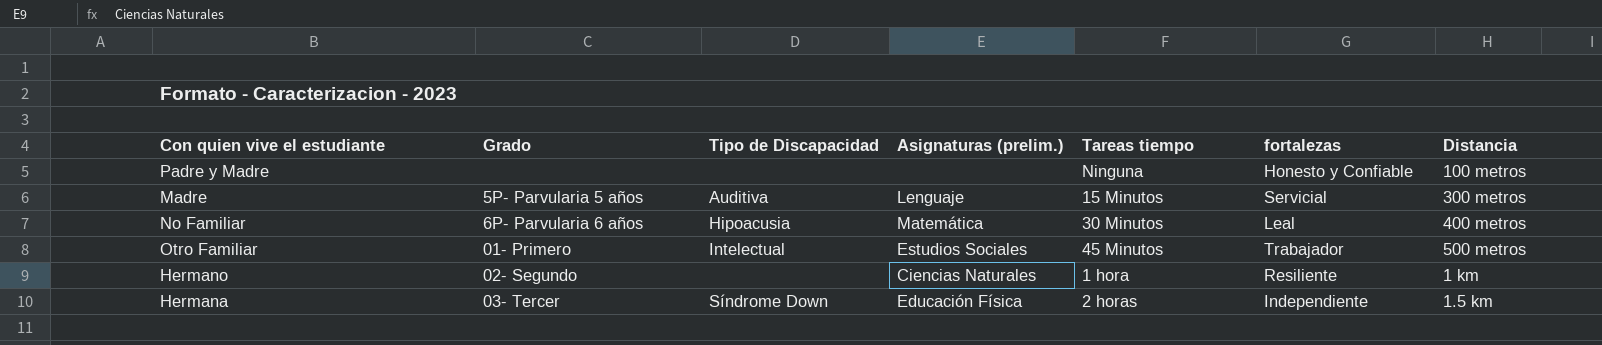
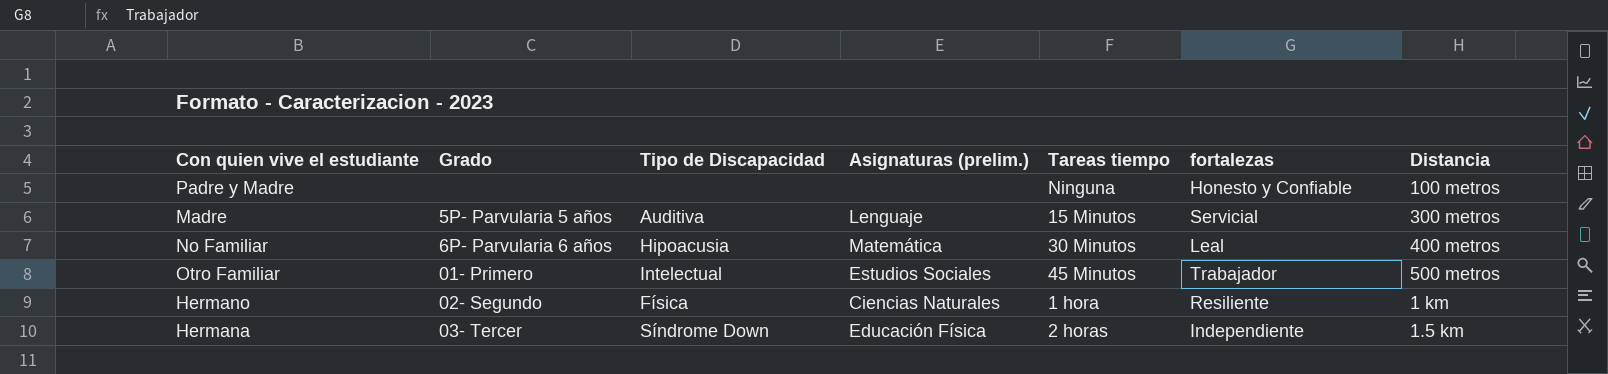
Hermano | Tipo de Discapacidad: none -> Física

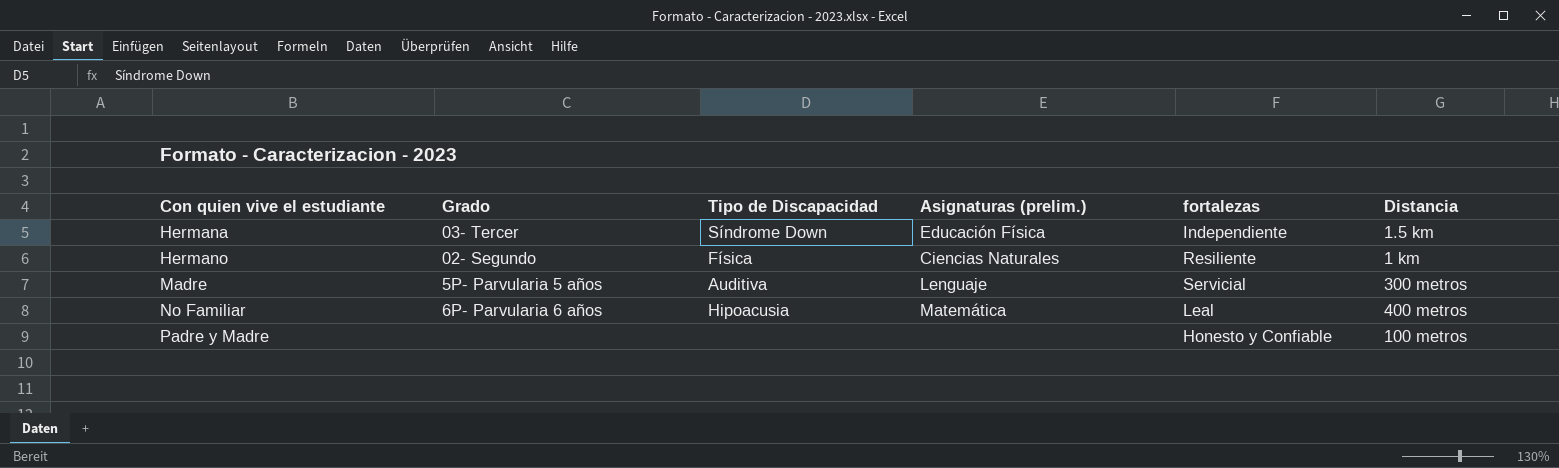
row order: none -> Con quien vive el estudiante ascending
column Tareas tiempo | position: 5 -> none
row Otro Familiar: 01- Primero | Intelectual | Estudios Sociales | 45 Minutos | Trabajador | 500 metros -> none

